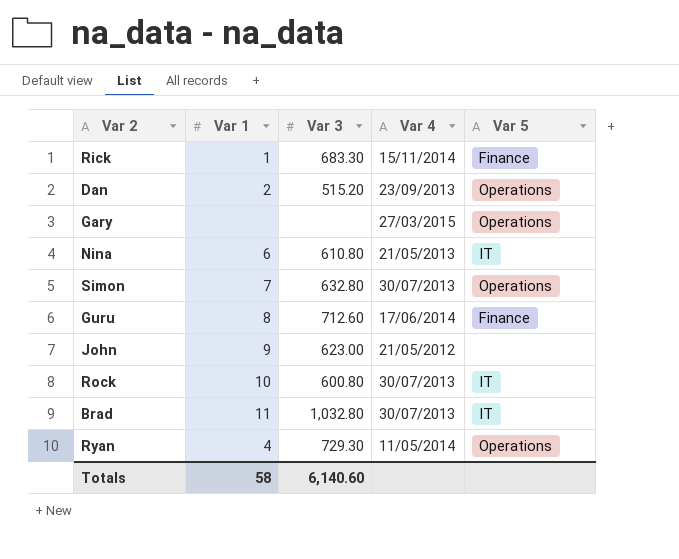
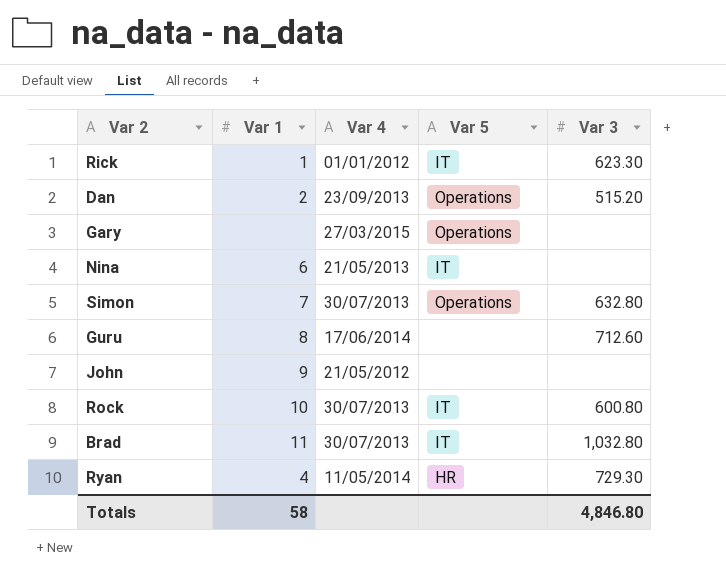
column Var 3 | position: 3 -> 5
Rick | Var 4: 15/11/2014 -> 01/01/2012
Rick | Var 5: Finance -> IT
Rick | Var 3: 683.30 -> 623.30
Nina | Var 3: 610.80 -> none
Guru | Var 5: Finance -> none
John | Var 3: 623.00 -> none
Ryan | Var 5: Operations -> HR
Totals | Var 3: 6,140.60 -> 4,846.80

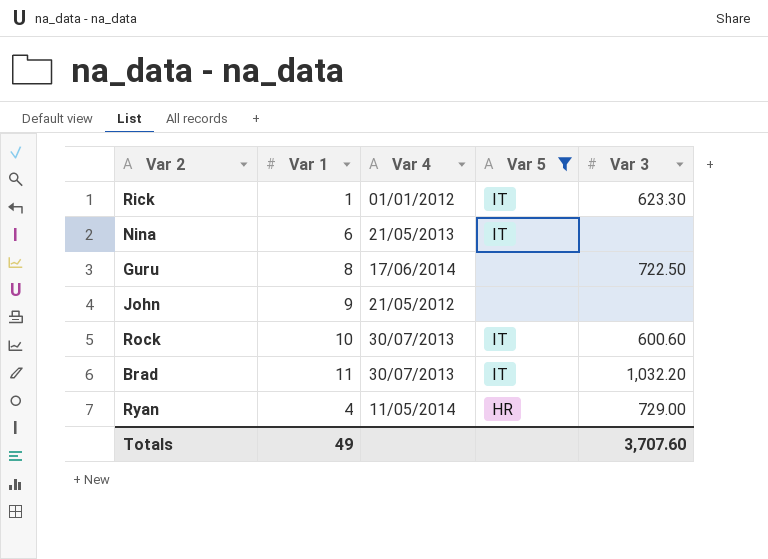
filter: none -> Var 5 != Operations
Guru | Var 3: 712.60 -> 722.50
Rock | Var 3: 600.80 -> 600.60
Brad | Var 3: 1,032.80 -> 1,032.20
Ryan | Var 3: 729.30 -> 729.00
Totals | Var 1: 58 -> 49
Totals | Var 3: 4,846.80 -> 3,707.60

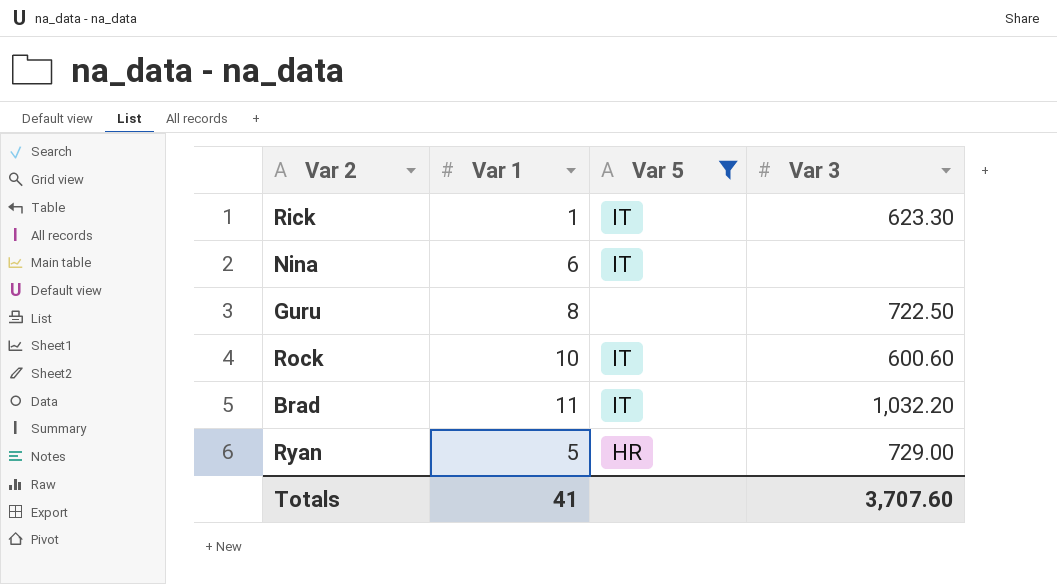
column Var 4 | position: 3 -> none
row John: 9 | 21/05/2012 | none | none -> none
Ryan | Var 1: 4 -> 5
Totals | Var 1: 49 -> 41

